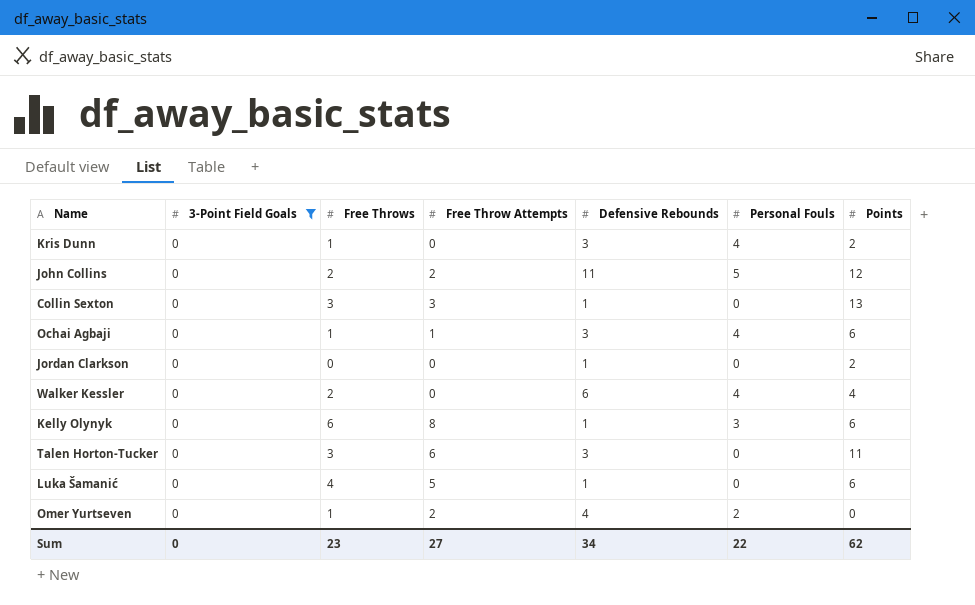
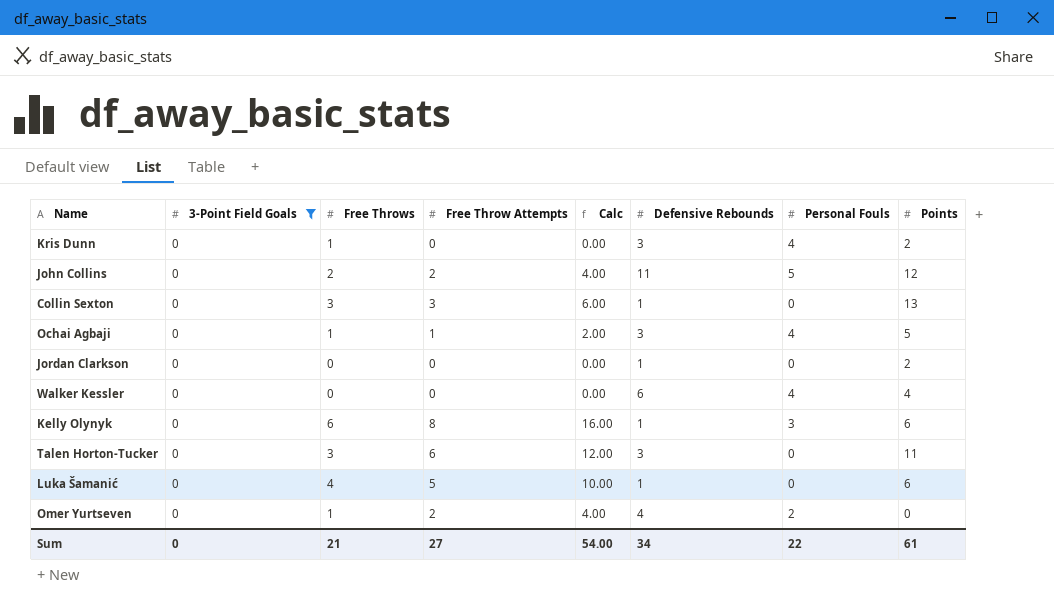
column Calc | formula: none -> [Free Throw Attempts] * 2
Ochai Agbaji | Points: 6 -> 5
Walker Kessler | Free Throws: 2 -> 0
Sum | Free Throws: 23 -> 21
Sum | Points: 62 -> 61

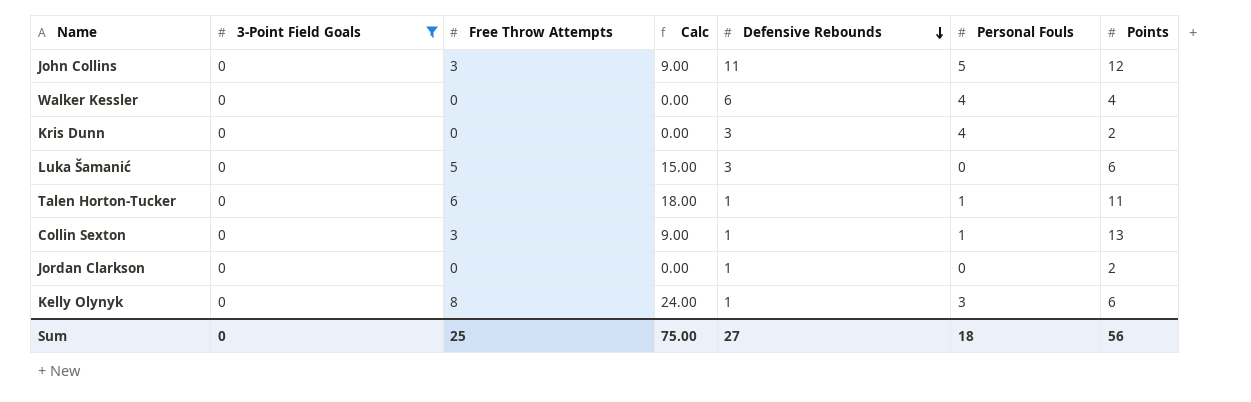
row order: none -> Defensive Rebounds descending
column Free Throws | position: 3 -> none
column Calc | formula: [Free Throw Attempts] * 2 -> [Free Throw Attempts] * 3
row Ochai Agbaji: 0 | 1 | 1 | 2.00 | 3 | 4 | 5 -> none
row Omer Yurtseven: 0 | 1 | 2 | 4.00 | 4 | 2 | 0 -> none
John Collins | Free Throw Attempts: 2 -> 3
Luka Šamanić | Defensive Rebounds: 1 -> 3
Talen Horton-Tucker | Defensive Rebounds: 3 -> 1
Talen Horton-Tucker | Personal Fouls: 0 -> 1
Collin Sexton | Personal Fouls: 0 -> 1
Sum | Free Throw Attempts: 27 -> 25
Sum | Calc: 54.00 -> 75.00
Sum | Defensive Rebounds: 34 -> 27
Sum | Personal Fouls: 22 -> 18
Sum | Points: 61 -> 56

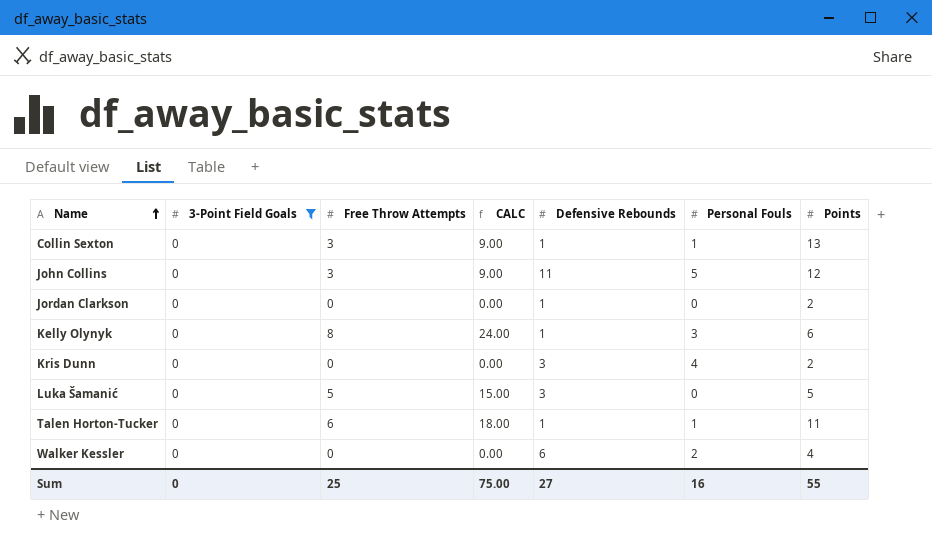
row order: Defensive Rebounds descending -> Name ascending
column name: Calc -> CALC
Luka Šamanić | Points: 6 -> 5
Walker Kessler | Personal Fouls: 4 -> 2
Sum | Personal Fouls: 18 -> 16
Sum | Points: 56 -> 55

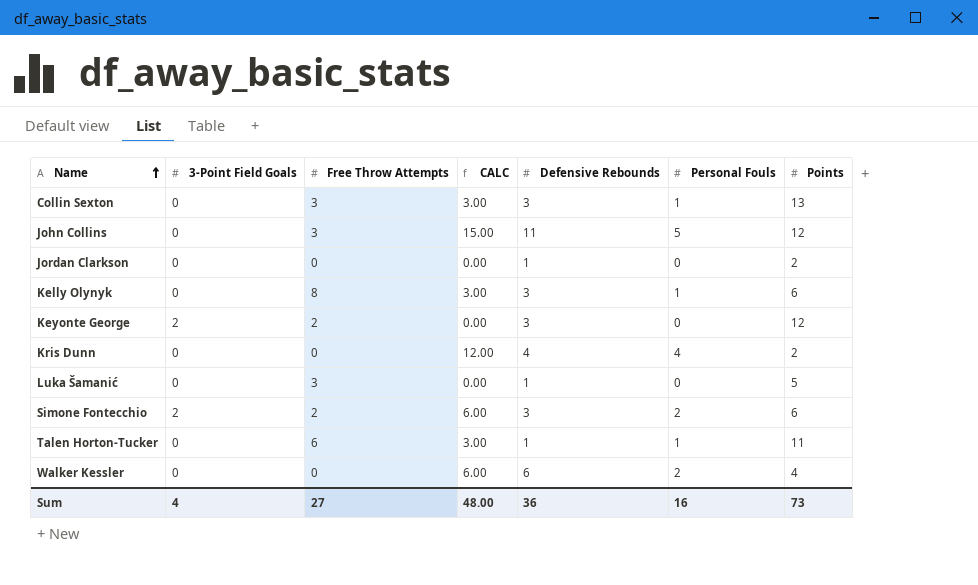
filter: 3-Point Field Goals = 0 -> none
column CALC | formula: [Free Throw Attempts] * 3 -> [Personal Fouls] * 3
Collin Sexton | Defensive Rebounds: 1 -> 3
Kelly Olynyk | Defensive Rebounds: 1 -> 3
Kelly Olynyk | Personal Fouls: 3 -> 1
Kris Dunn | Defensive Rebounds: 3 -> 4
Luka Šamanić | Free Throw Attempts: 5 -> 3
Luka Šamanić | Defensive Rebounds: 3 -> 1
Sum | 3-Point Field Goals: 0 -> 4
Sum | Free Throw Attempts: 25 -> 27
Sum | CALC: 75.00 -> 48.00
Sum | Defensive Rebounds: 27 -> 36
Sum | Points: 55 -> 73

